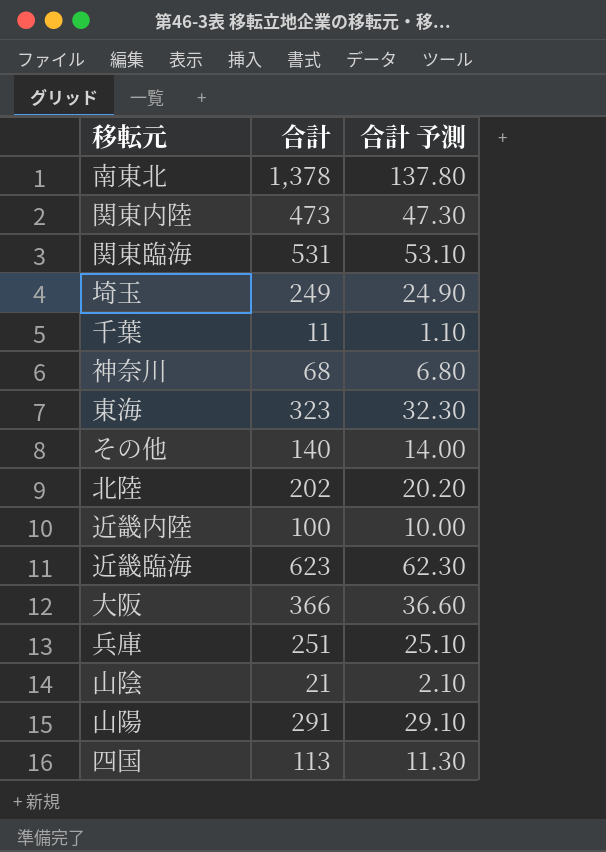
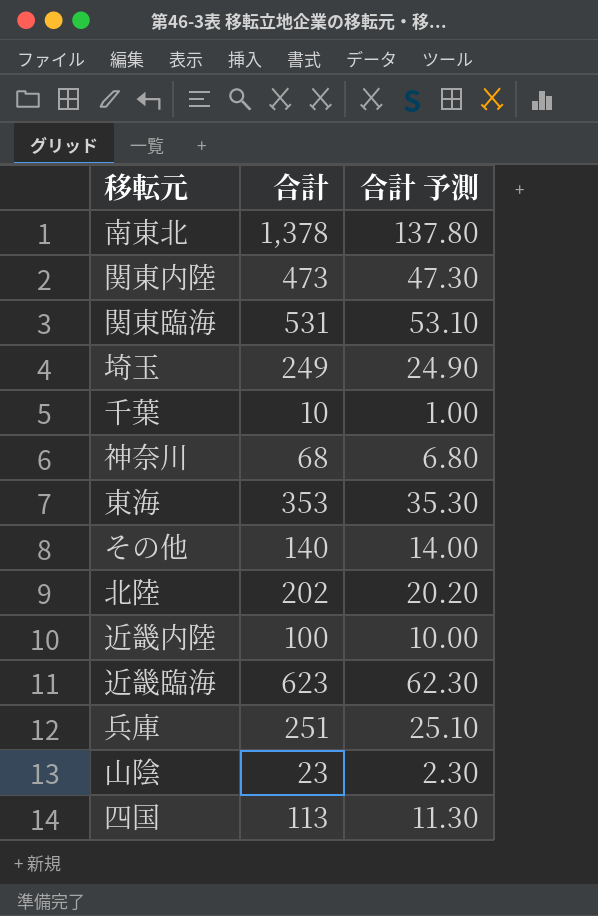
row 大阪: 366 | 36.60 -> none
row 山陽: 291 | 29.10 -> none
千葉 | 合計: 11 -> 10
千葉 | 合計 予測: 1.10 -> 1.00
東海 | 合計: 323 -> 353
東海 | 合計 予測: 32.30 -> 35.30
山陰 | 合計: 21 -> 23
山陰 | 合計 予測: 2.10 -> 2.30

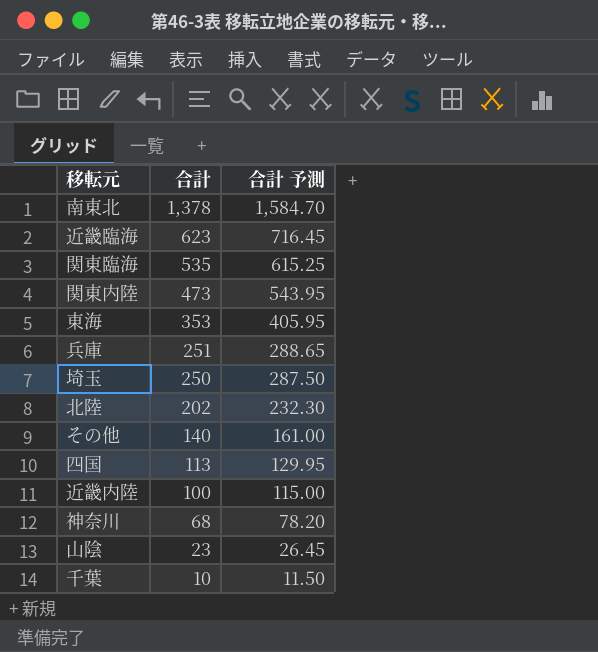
row order: none -> 合計 descending
column 合計 予測 | formula: [合計] * 0.1 -> [合計] * 1.15
関東臨海 | 合計: 531 -> 535
埼玉 | 合計: 249 -> 250

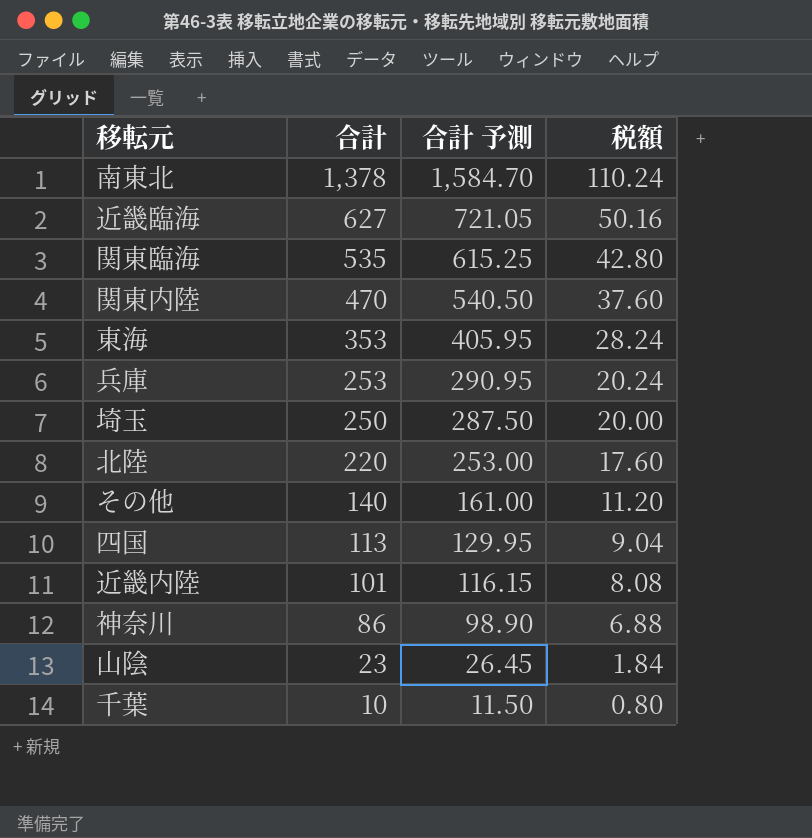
column 税額 | formula: none -> [合計] * 0.08
近畿臨海 | 合計: 623 -> 627
近畿臨海 | 合計 予測: 716.45 -> 721.05
関東内陸 | 合計: 473 -> 470
関東内陸 | 合計 予測: 543.95 -> 540.50
兵庫 | 合計: 251 -> 253
兵庫 | 合計 予測: 288.65 -> 290.95
北陸 | 合計: 202 -> 220
北陸 | 合計 予測: 232.30 -> 253.00
近畿内陸 | 合計: 100 -> 101
近畿内陸 | 合計 予測: 115.00 -> 116.15
神奈川 | 合計: 68 -> 86
神奈川 | 合計 予測: 78.20 -> 98.90

